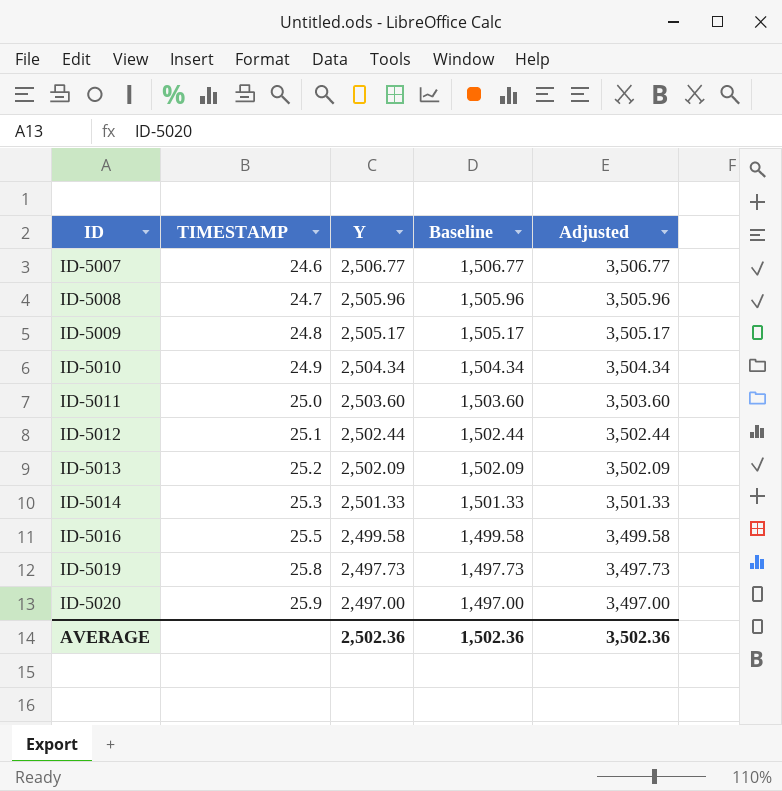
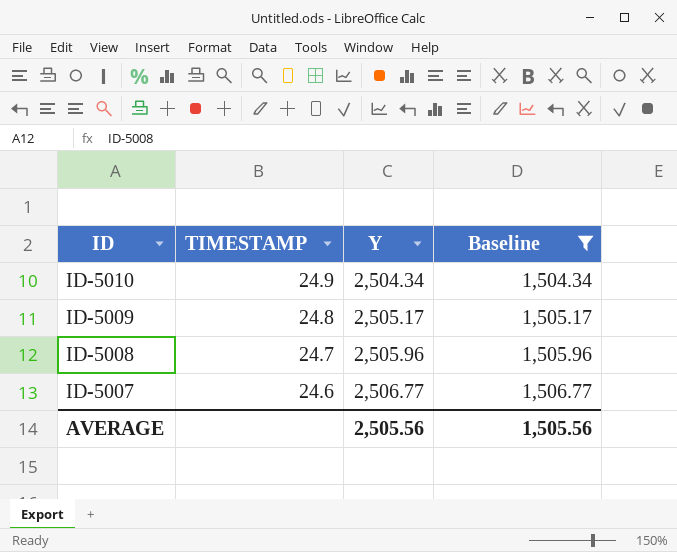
filter: none -> Baseline >= 1,504.34
row order: ID ascending -> ID descending
column Adjusted | formula: [Y] + 1000 -> none
AVERAGE | Y: 2,502.36 -> 2,505.56
AVERAGE | Baseline: 1,502.36 -> 1,505.56

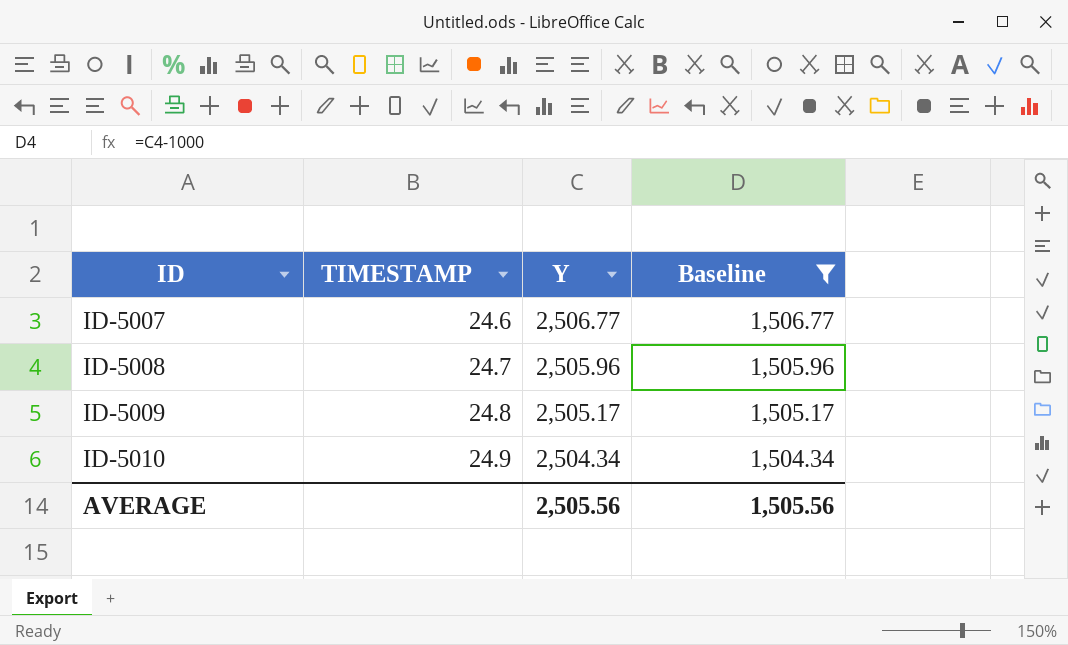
row order: ID descending -> ID ascending

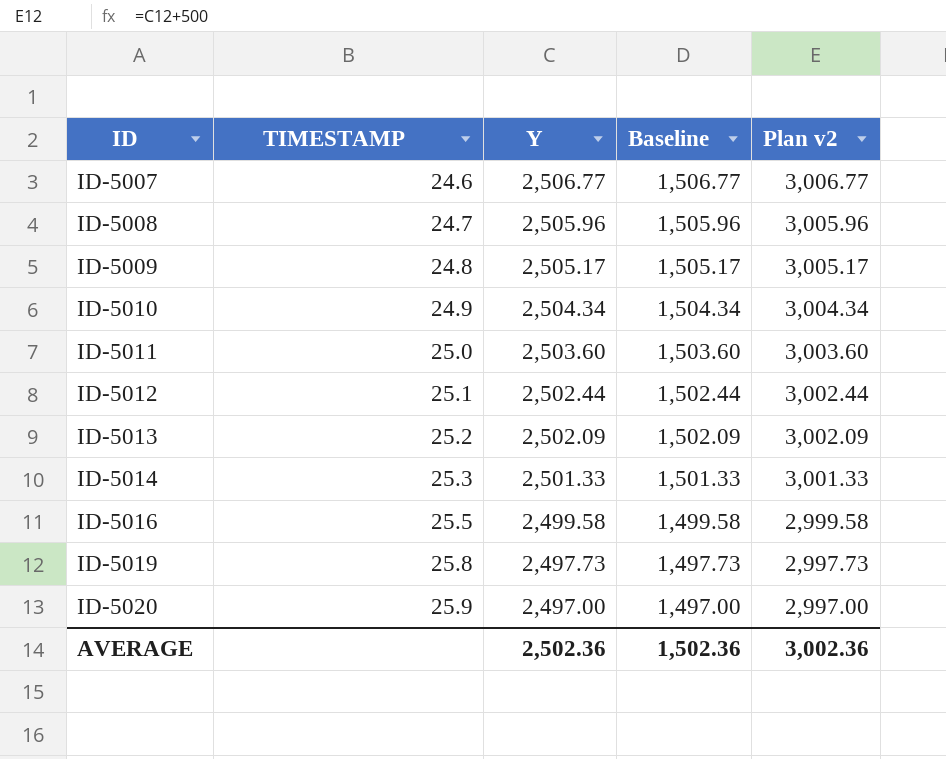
filter: Baseline >= 1,504.34 -> none
column Plan v2 | formula: none -> [Y] + 500
AVERAGE | Y: 2,505.56 -> 2,502.36
AVERAGE | Baseline: 1,505.56 -> 1,502.36

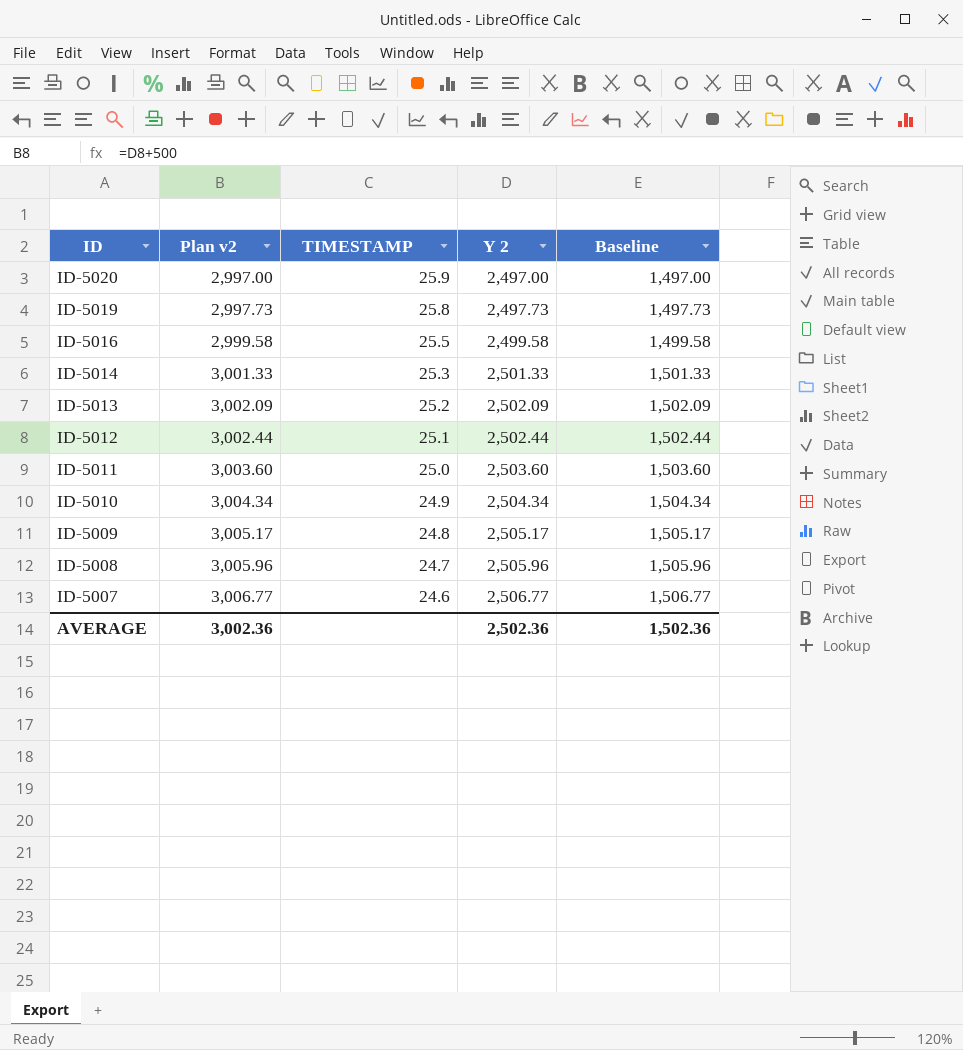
row order: ID ascending -> ID descending
column Plan v2 | position: 5 -> 2
column name: Y -> Y 2

